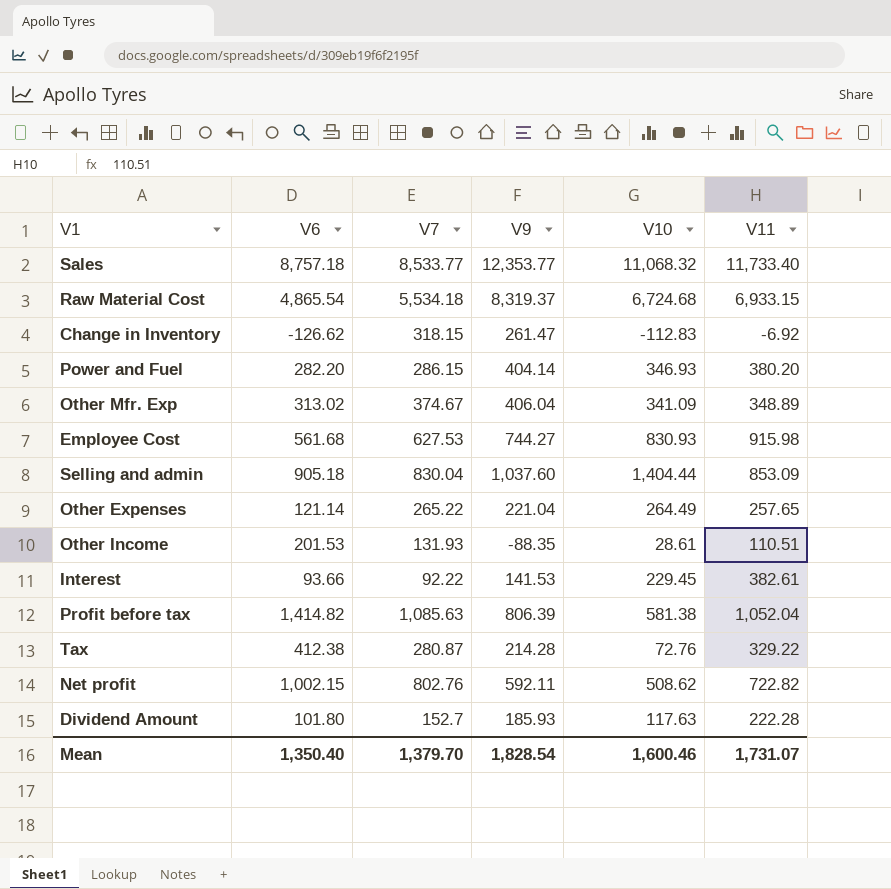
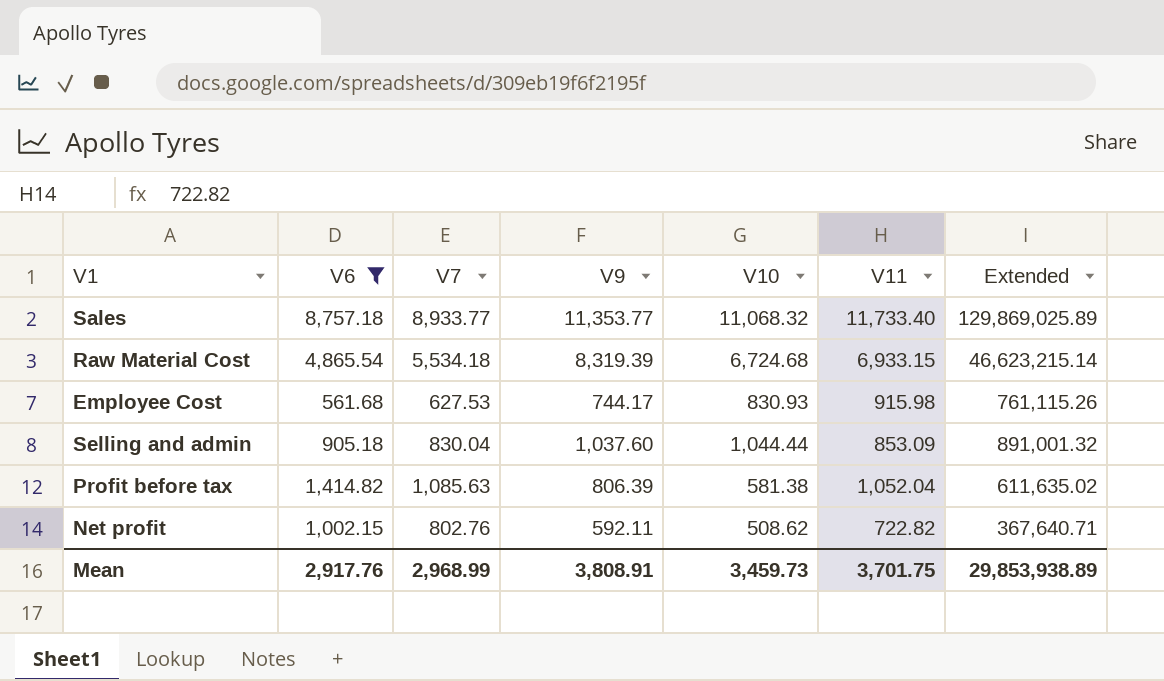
filter: none -> V6 >= 561.68
column Extended | formula: none -> [V10] * [V11]
Sales | V7: 8,533.77 -> 8,933.77
Sales | V9: 12,353.77 -> 11,353.77
Raw Material Cost | V9: 8,319.37 -> 8,319.39
Employee Cost | V9: 744.27 -> 744.17
Selling and admin | V10: 1,404.44 -> 1,044.44
Mean | V6: 1,350.40 -> 2,917.76
Mean | V7: 1,379.70 -> 2,968.99
Mean | V9: 1,828.54 -> 3,808.91
Mean | V10: 1,600.46 -> 3,459.73
Mean | V11: 1,731.07 -> 3,701.75

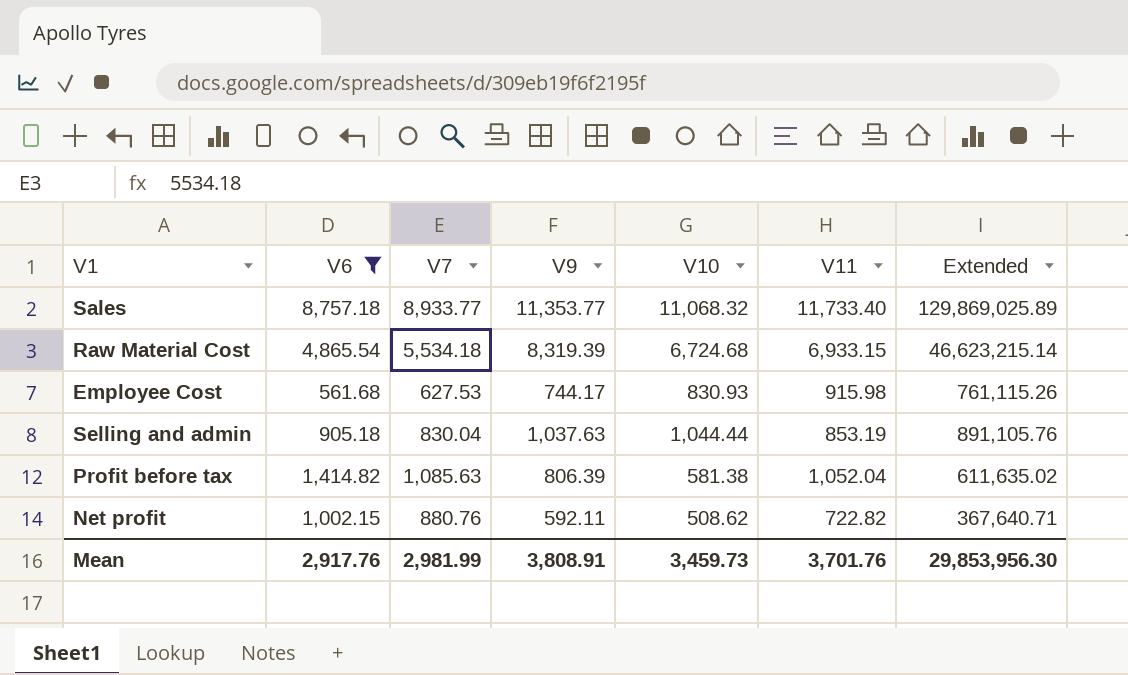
Selling and admin | V9: 1,037.60 -> 1,037.63
Selling and admin | V11: 853.09 -> 853.19
Selling and admin | Extended: 891,001.32 -> 891,105.76
Net profit | V7: 802.76 -> 880.76
Mean | V7: 2,968.99 -> 2,981.99
Mean | V11: 3,701.75 -> 3,701.76
Mean | Extended: 29,853,938.89 -> 29,853,956.30

